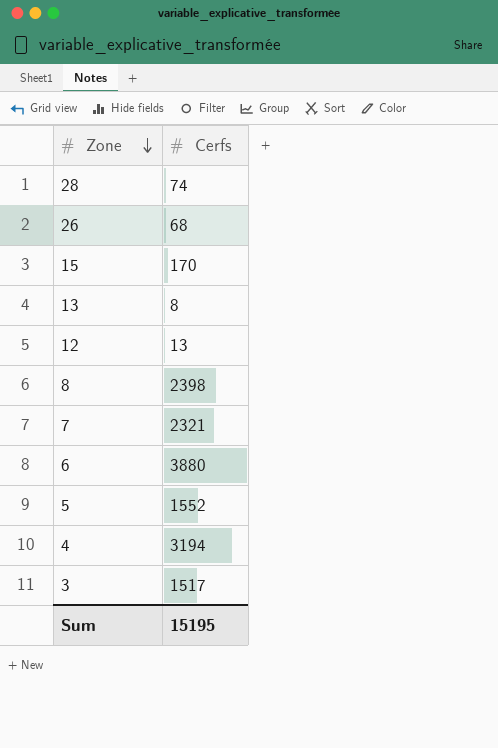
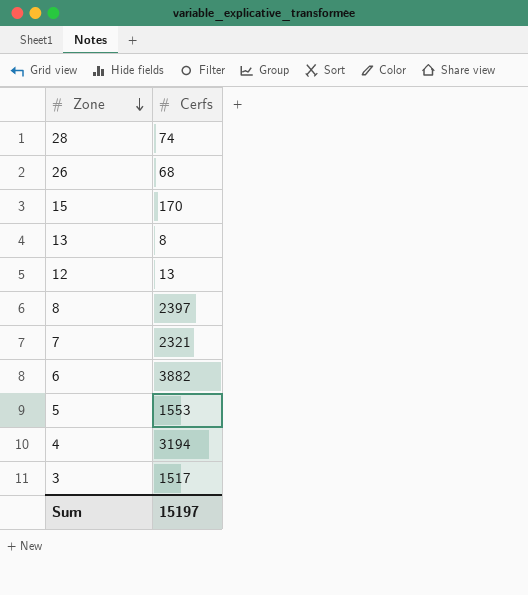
8 | Cerfs: 2398 -> 2397
6 | Cerfs: 3880 -> 3882
5 | Cerfs: 1552 -> 1553
Sum | Cerfs: 15195 -> 15197

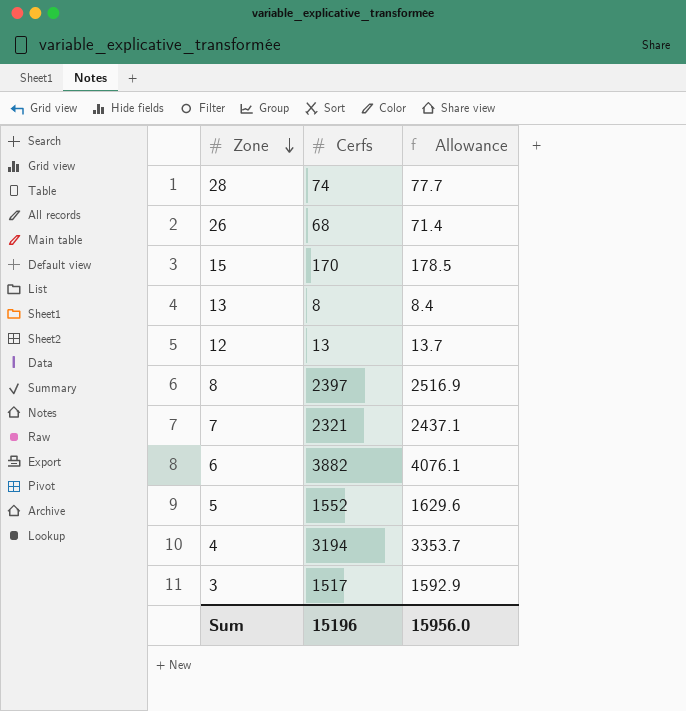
column Allowance | formula: none -> [Cerfs] * 1.05
5 | Cerfs: 1553 -> 1552
Sum | Cerfs: 15197 -> 15196

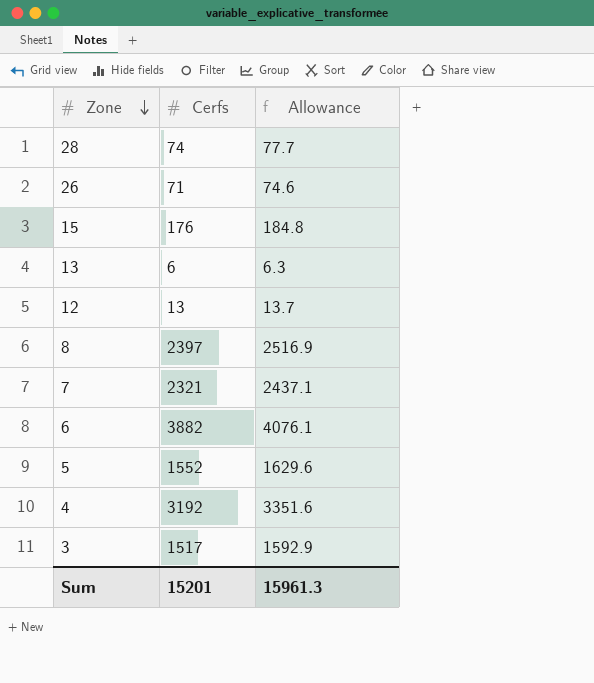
26 | Cerfs: 68 -> 71
26 | Allowance: 71.4 -> 74.6
15 | Cerfs: 170 -> 176
15 | Allowance: 178.5 -> 184.8
13 | Cerfs: 8 -> 6
13 | Allowance: 8.4 -> 6.3
4 | Cerfs: 3194 -> 3192
4 | Allowance: 3353.7 -> 3351.6
Sum | Cerfs: 15196 -> 15201
Sum | Allowance: 15956.0 -> 15961.3

